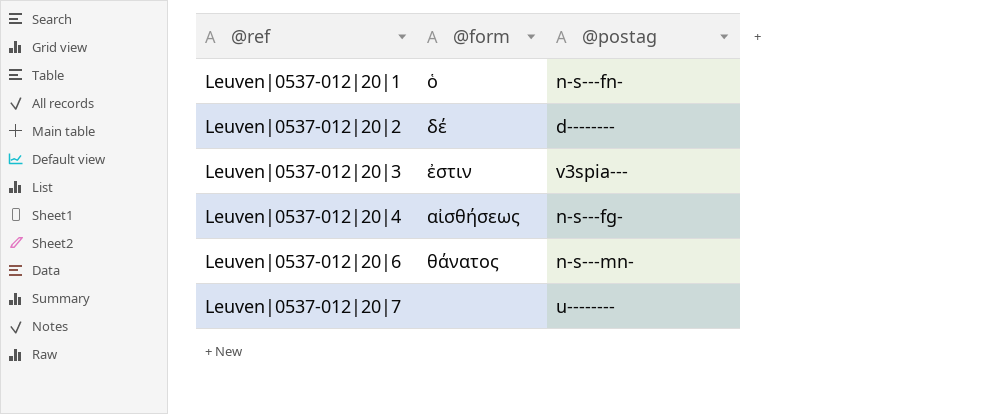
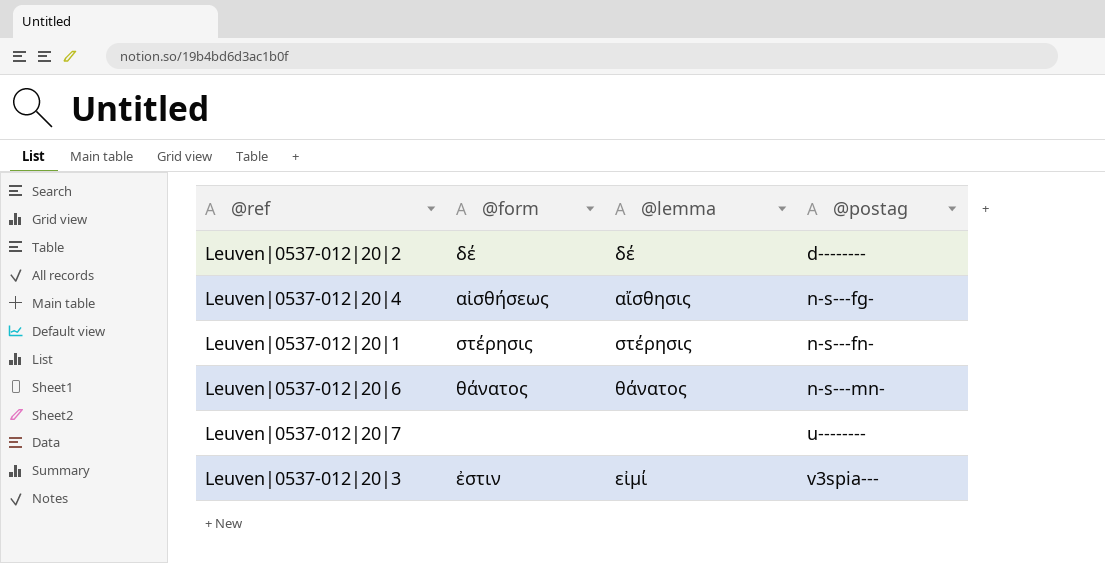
row order: @ref ascending -> @postag ascending
column @lemma | position: none -> 3
Leuven|0537-012|20|1 | @form: ὁ -> στέρησις

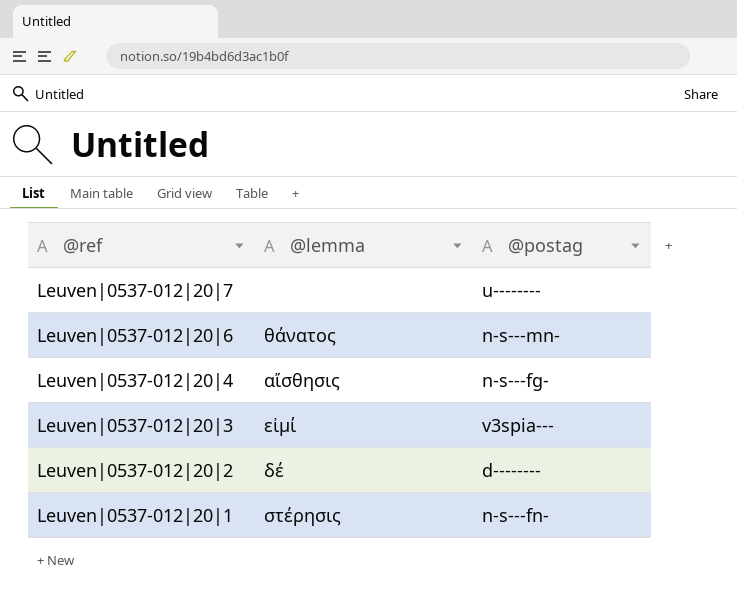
row order: @postag ascending -> @ref descending
column @form | position: 2 -> none

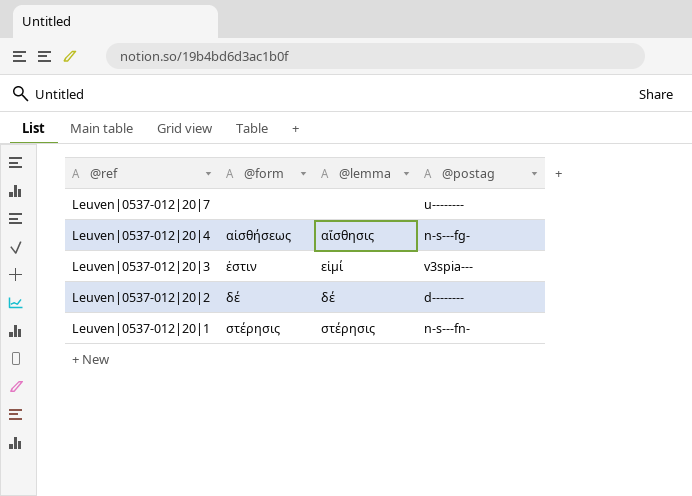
column @form | position: none -> 2
row Leuven|0537-012|20|6: θάνατος | n-s---mn- -> none

